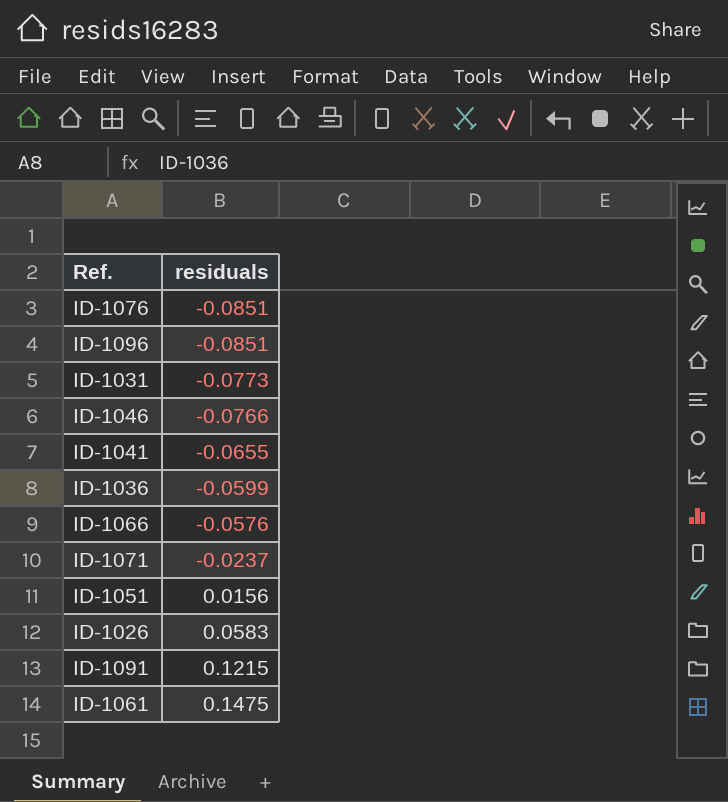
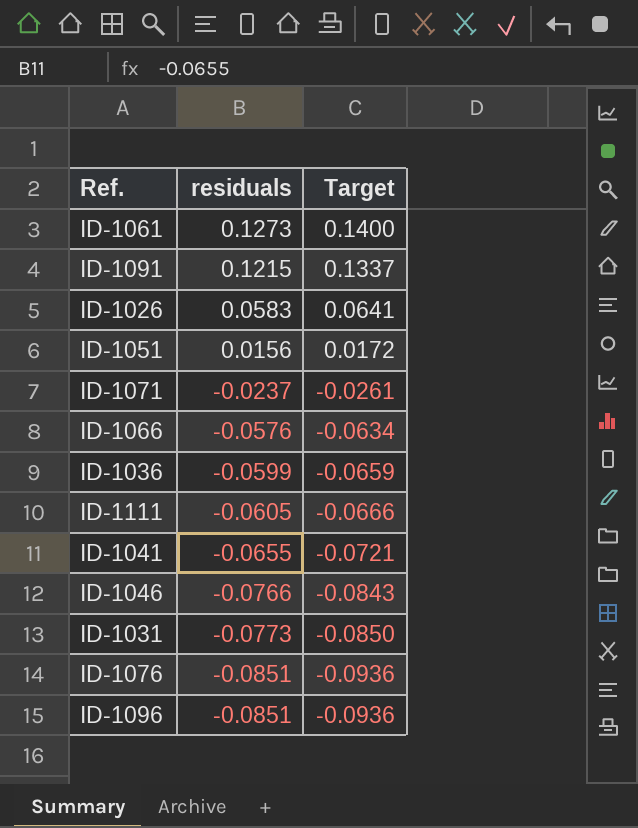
row order: residuals ascending -> residuals descending
column Target | formula: none -> [residuals] * 1.1
ID-1061 | residuals: 0.1475 -> 0.1273
row ID-1111: none -> -0.0605 | -0.0666

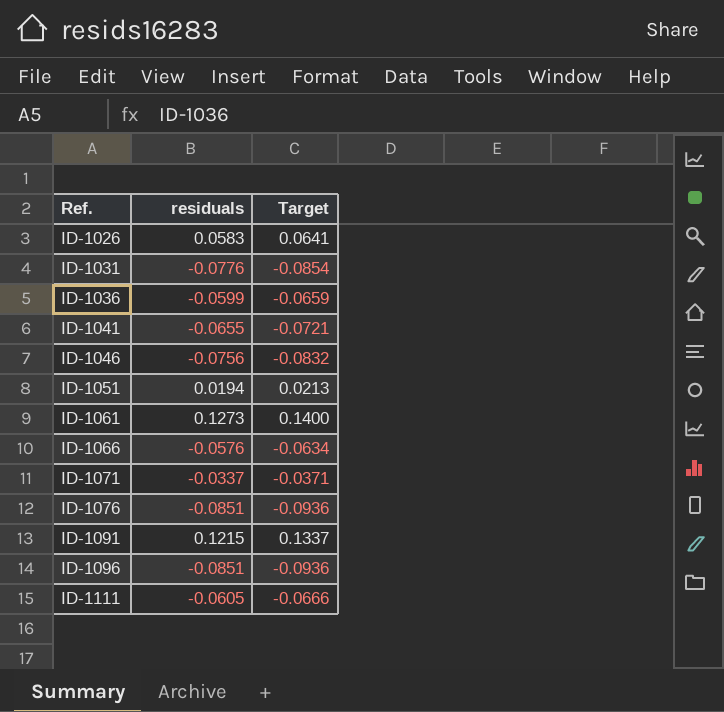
row order: residuals descending -> Ref. ascending
ID-1031 | residuals: -0.0773 -> -0.0776
ID-1031 | Target: -0.0850 -> -0.0854
ID-1046 | residuals: -0.0766 -> -0.0756
ID-1046 | Target: -0.0843 -> -0.0832
ID-1051 | residuals: 0.0156 -> 0.0194
ID-1051 | Target: 0.0172 -> 0.0213
ID-1071 | residuals: -0.0237 -> -0.0337
ID-1071 | Target: -0.0261 -> -0.0371

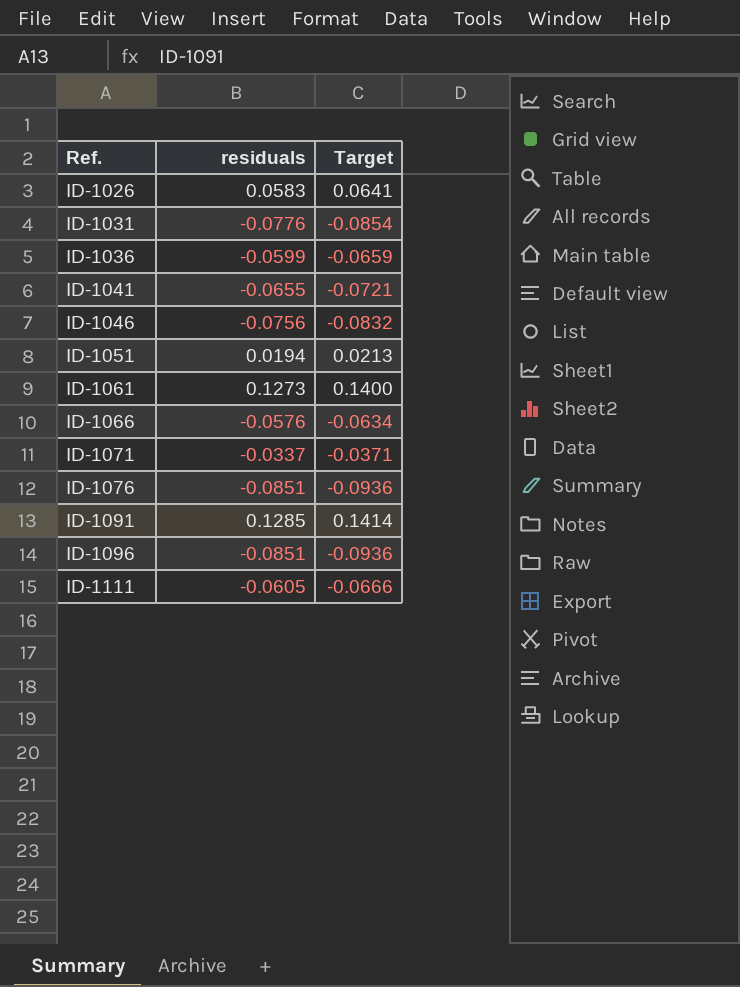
ID-1091 | residuals: 0.1215 -> 0.1285
ID-1091 | Target: 0.1337 -> 0.1414

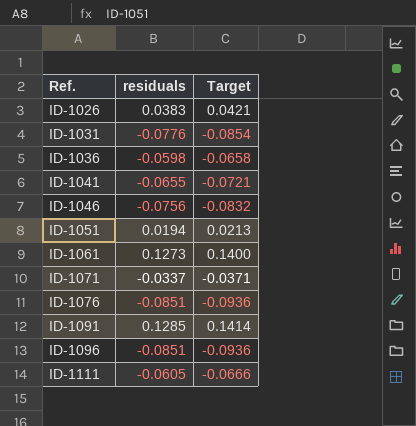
row ID-1066: -0.0576 | -0.0634 -> none
ID-1026 | residuals: 0.0583 -> 0.0383
ID-1026 | Target: 0.0641 -> 0.0421
ID-1036 | residuals: -0.0599 -> -0.0598
ID-1036 | Target: -0.0659 -> -0.0658

